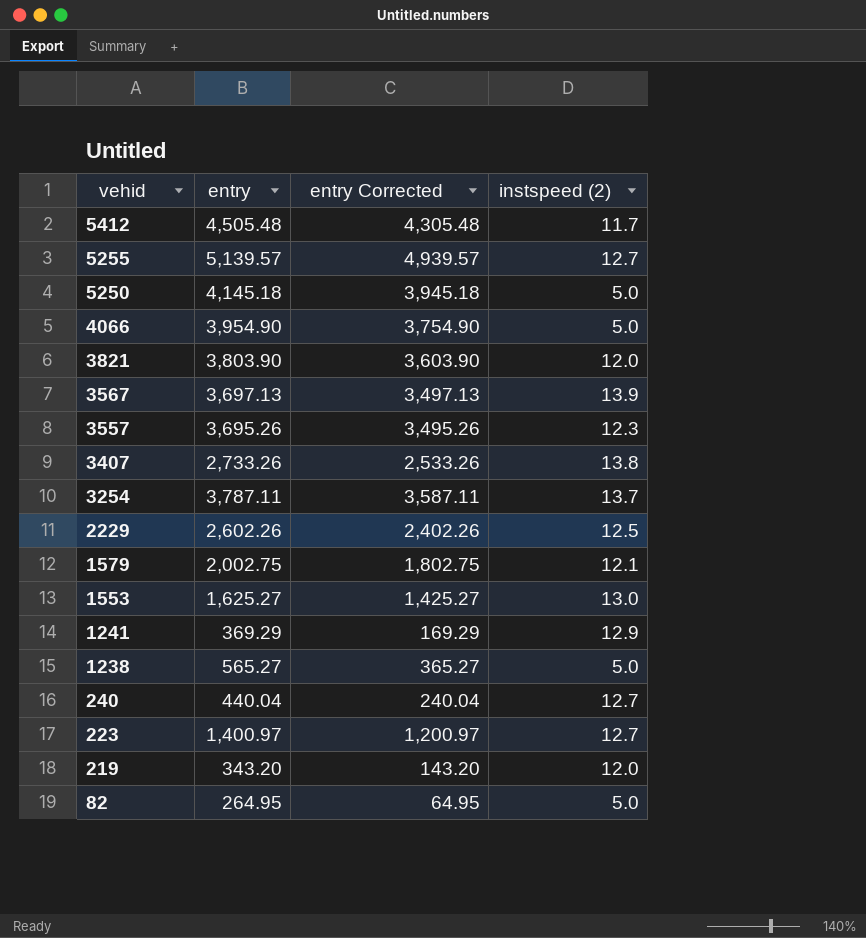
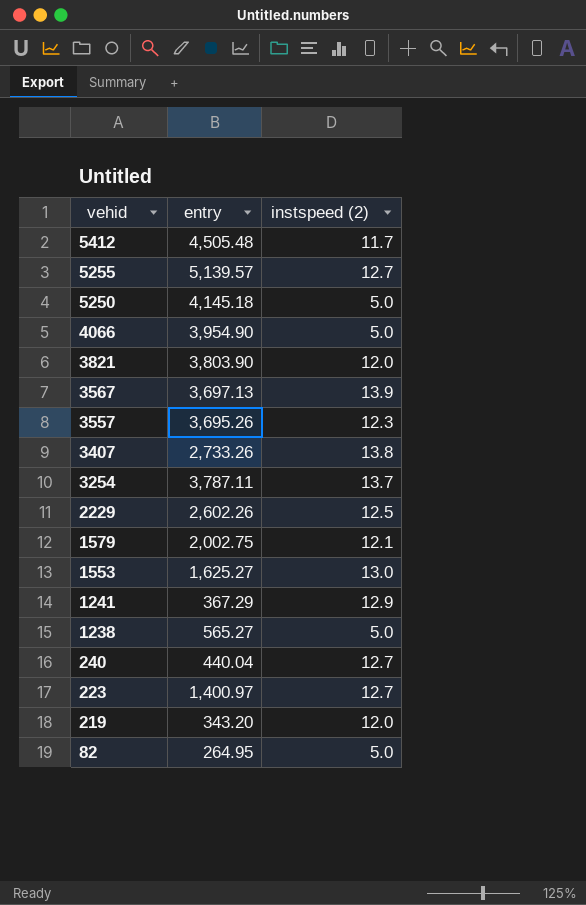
column entry Corrected | formula: [entry] - 200 -> none
1241 | entry: 369.29 -> 367.29

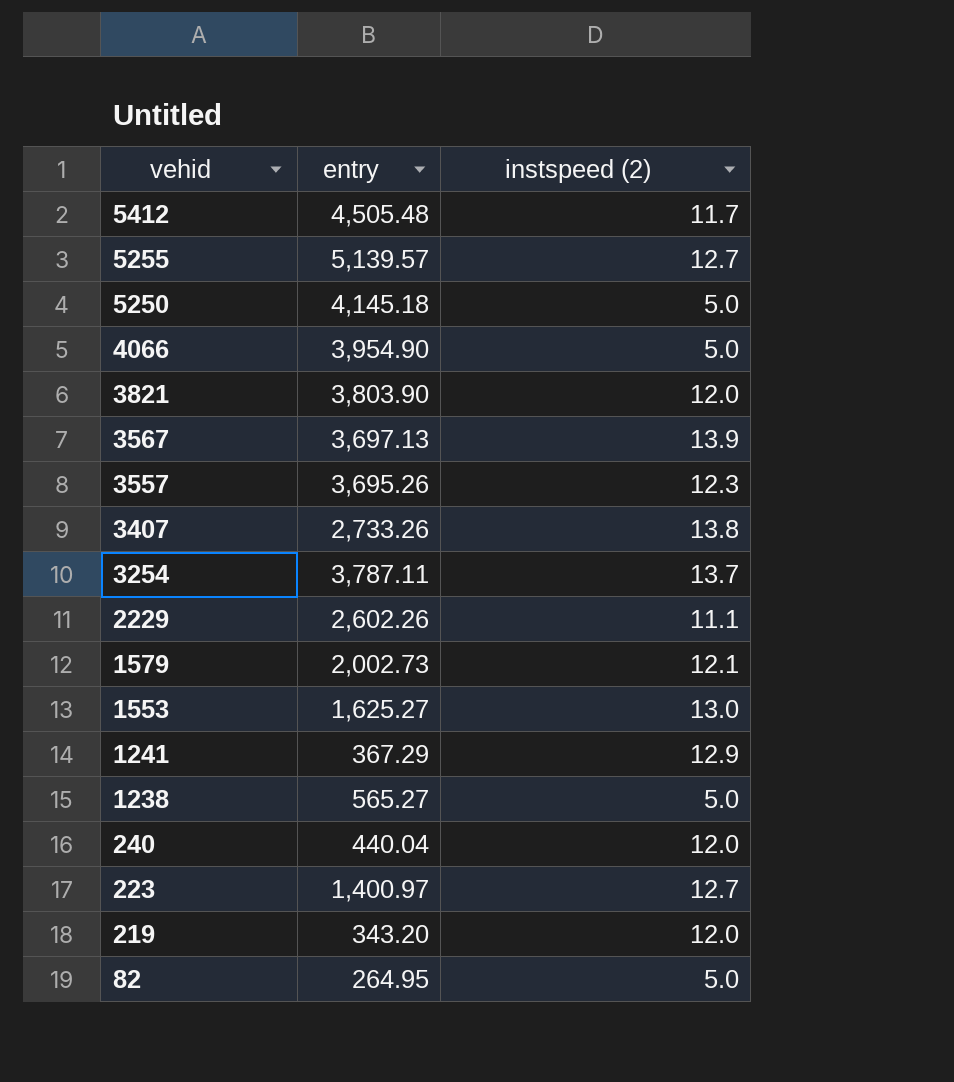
2229 | instspeed (2): 12.5 -> 11.1
1579 | entry: 2,002.75 -> 2,002.73
240 | instspeed (2): 12.7 -> 12.0

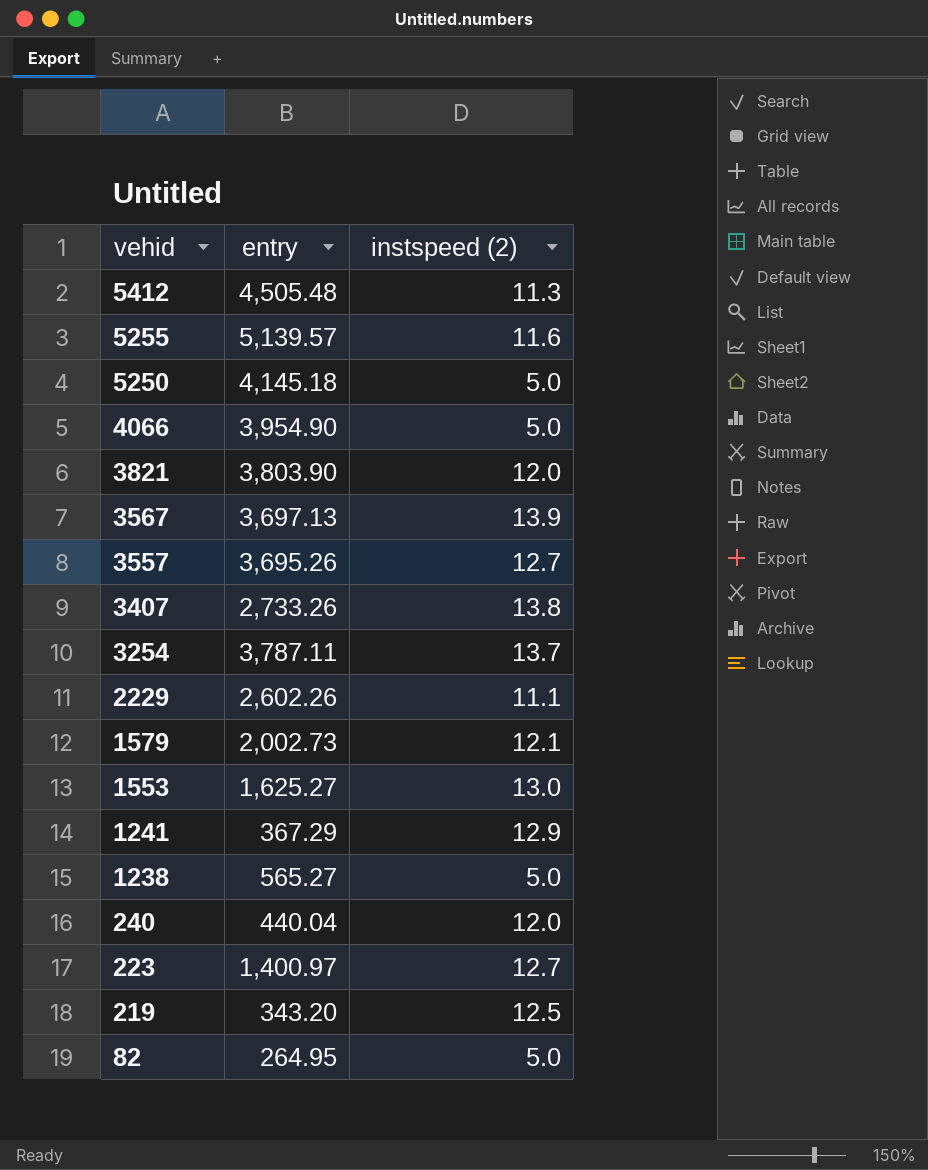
5412 | instspeed (2): 11.7 -> 11.3
5255 | instspeed (2): 12.7 -> 11.6
3557 | instspeed (2): 12.3 -> 12.7
219 | instspeed (2): 12.0 -> 12.5

